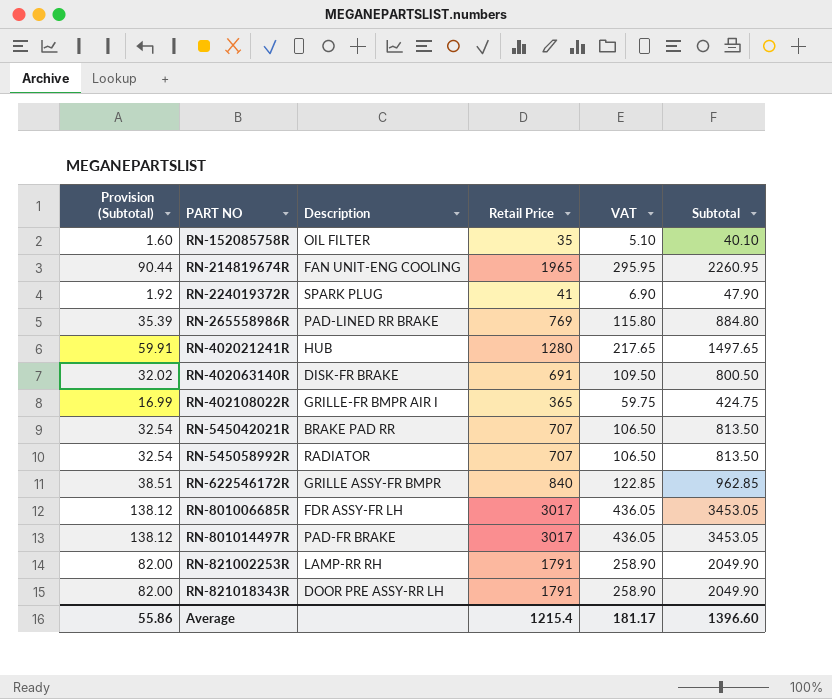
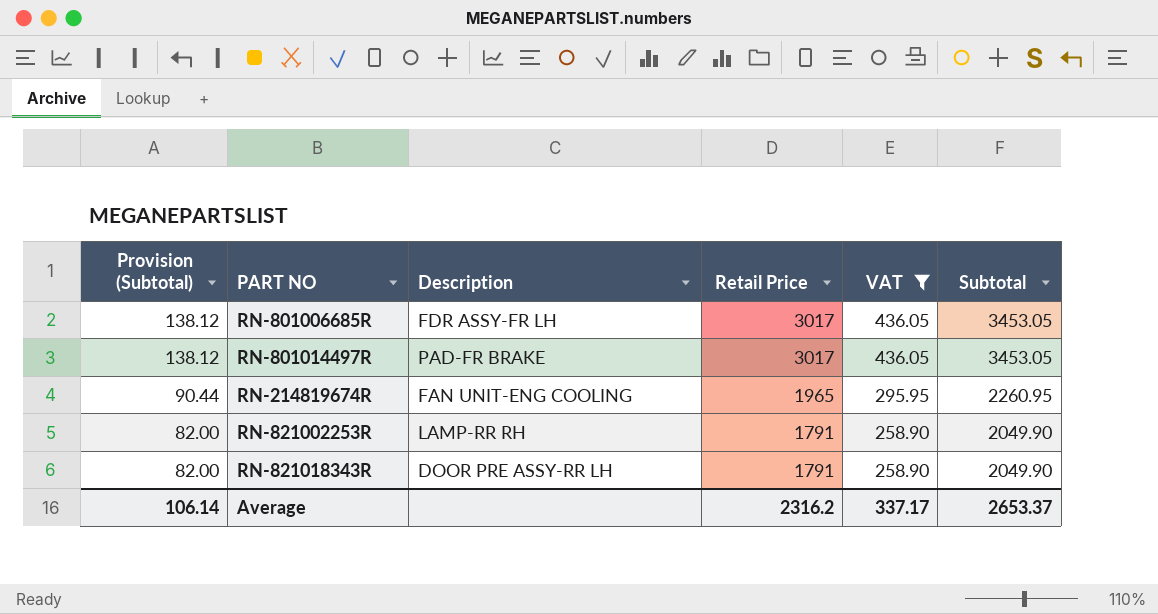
filter: none -> VAT >= 258.90
row order: PART NO ascending -> Provision (Subtotal) descending
Average | Provision (Subtotal): 55.86 -> 106.14
Average | Retail Price: 1215.4 -> 2316.2
Average | VAT: 181.17 -> 337.17
Average | Subtotal: 1396.60 -> 2653.37

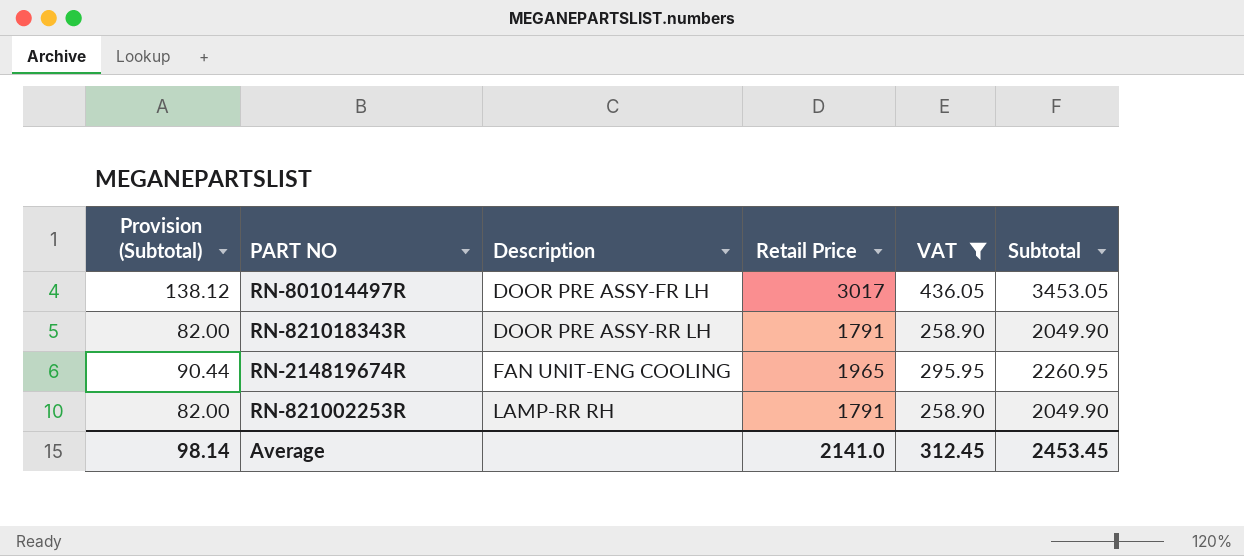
row order: Provision (Subtotal) descending -> Description ascending
row RN-801006685R: 138.12 | FDR ASSY-FR LH | 3017 | 436.05 | 3453.05 -> none
RN-801014497R | Description: PAD-FR BRAKE -> DOOR PRE ASSY-FR LH
Average | Provision (Subtotal): 106.14 -> 98.14
Average | Retail Price: 2316.2 -> 2141.0
Average | VAT: 337.17 -> 312.45
Average | Subtotal: 2653.37 -> 2453.45

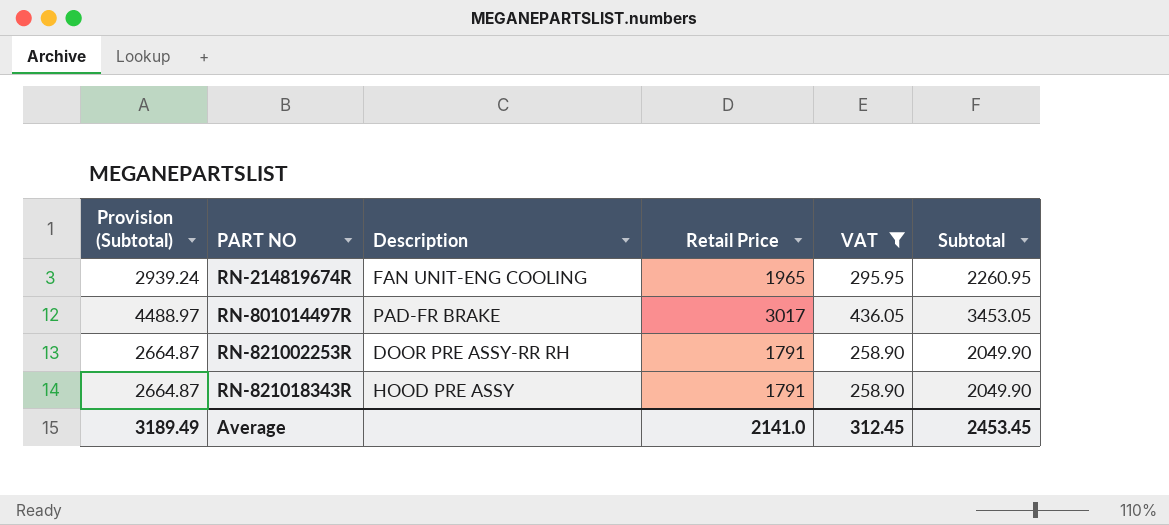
row order: Description ascending -> PART NO ascending
column Provision (Subtotal) | formula: [Subtotal] * 0.04 -> [Subtotal] * 1.3
RN-801014497R | Description: DOOR PRE ASSY-FR LH -> PAD-FR BRAKE
RN-821002253R | Description: LAMP-RR RH -> DOOR PRE ASSY-RR RH
RN-821018343R | Description: DOOR PRE ASSY-RR LH -> HOOD PRE ASSY
Average | Provision (Subtotal): 98.14 -> 3189.49

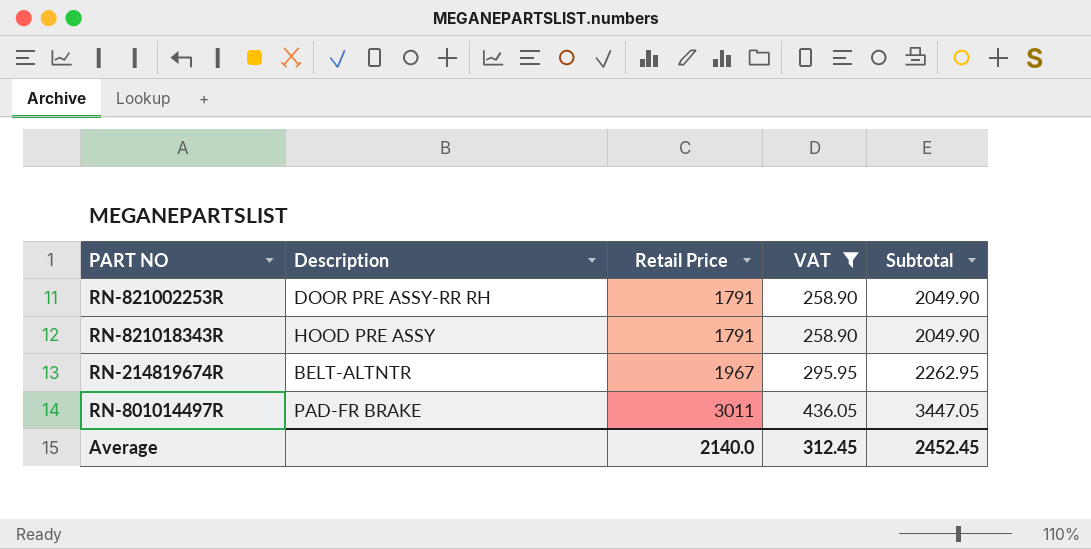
row order: PART NO ascending -> Retail Price ascending
column Provision (Subtotal) | formula: [Subtotal] * 1.3 -> none
RN-214819674R | Description: FAN UNIT-ENG COOLING -> BELT-ALTNTR
RN-214819674R | Retail Price: 1965 -> 1967
RN-214819674R | Subtotal: 2260.95 -> 2262.95
RN-801014497R | Retail Price: 3017 -> 3011
RN-801014497R | Subtotal: 3453.05 -> 3447.05
Average | Retail Price: 2141.0 -> 2140.0
Average | Subtotal: 2453.45 -> 2452.45

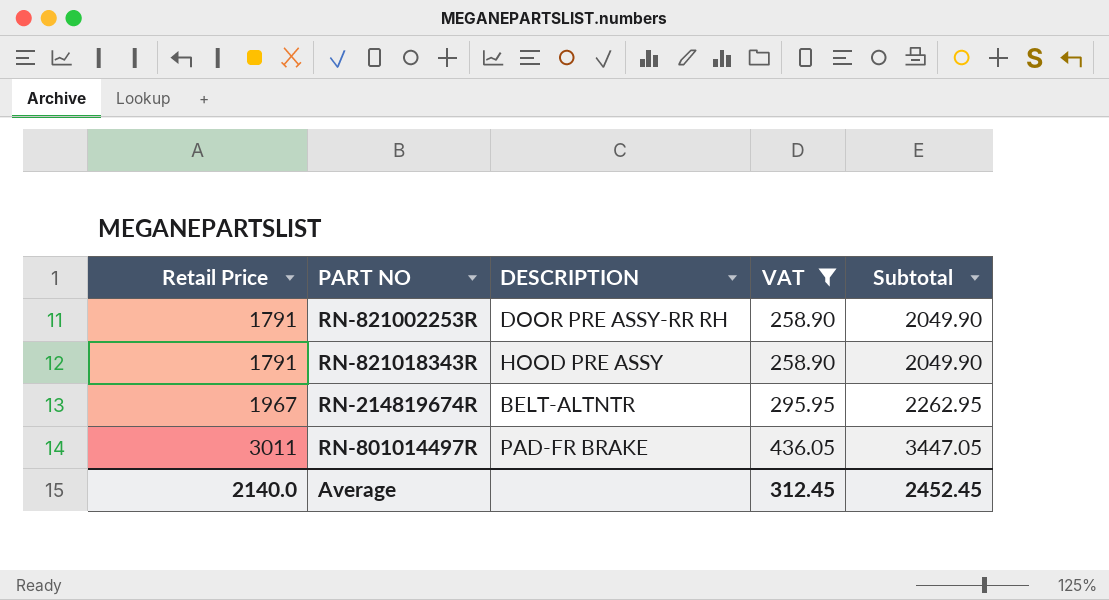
column Retail Price | position: 3 -> 1
column name: Description -> DESCRIPTION

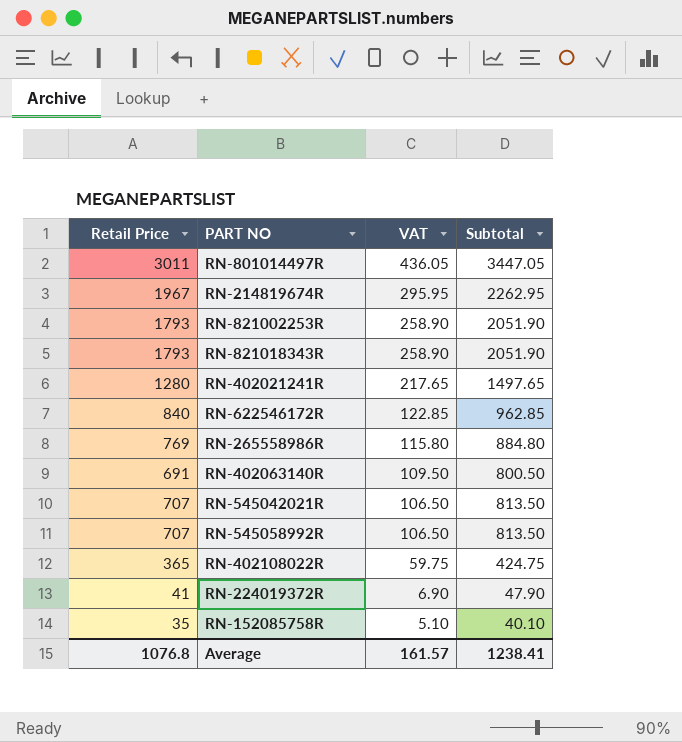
filter: VAT >= 258.90 -> none
row order: Retail Price ascending -> VAT descending
column DESCRIPTION | position: 3 -> none
RN-821002253R | Retail Price: 1791 -> 1793
RN-821002253R | Subtotal: 2049.90 -> 2051.90
RN-821018343R | Retail Price: 1791 -> 1793
RN-821018343R | Subtotal: 2049.90 -> 2051.90
Average | Retail Price: 2140.0 -> 1076.8
Average | VAT: 312.45 -> 161.57
Average | Subtotal: 2452.45 -> 1238.41

